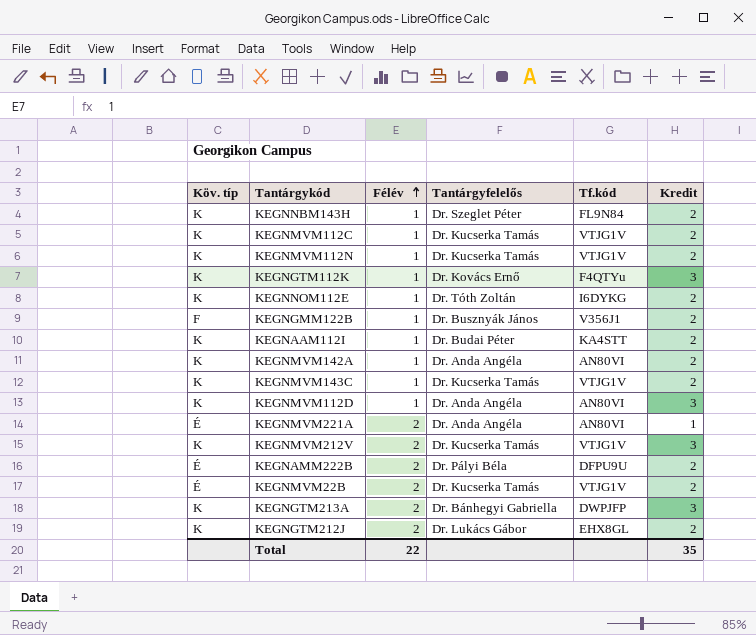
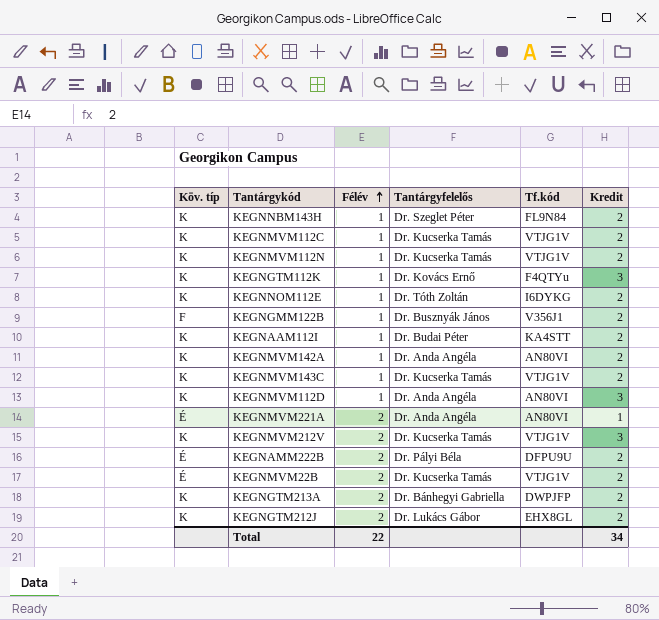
KEGNGTM213A | Kredit: 3 -> 2
Total | Kredit: 35 -> 34

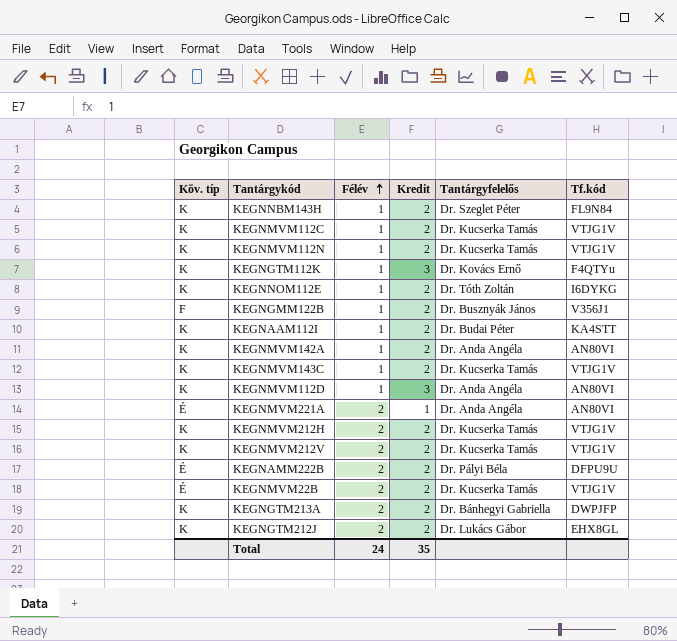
column Kredit | position: 6 -> 4
row KEGNMVM212H: none -> K | 2 | 2 | Dr. Kucserka Tamás | VTJG1V
KEGNMVM212V | Kredit: 3 -> 2
Total | Félév: 22 -> 24
Total | Kredit: 34 -> 35

